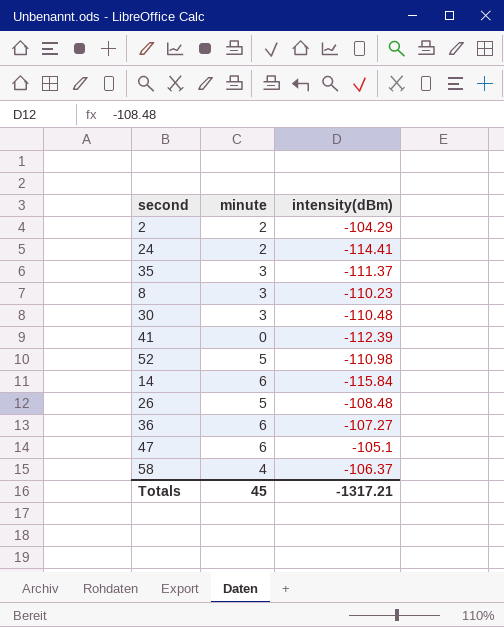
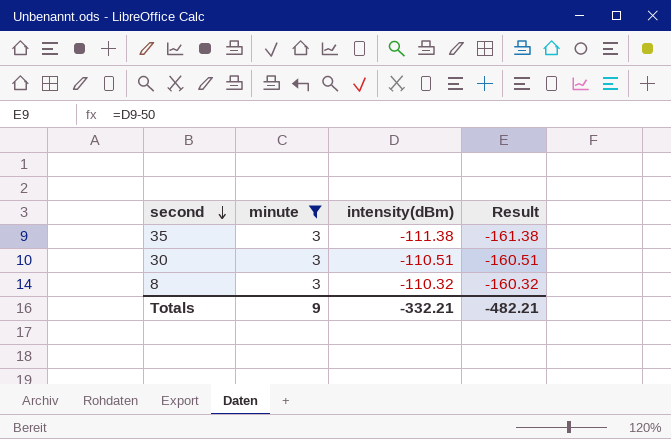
filter: none -> minute = 3
row order: none -> second descending
column Result | formula: none -> [intensity(dBm)] - 50
35 | intensity(dBm): -111.37 -> -111.38
30 | intensity(dBm): -110.48 -> -110.51
8 | intensity(dBm): -110.23 -> -110.32
Totals | minute: 45 -> 9
Totals | intensity(dBm): -1317.21 -> -332.21

